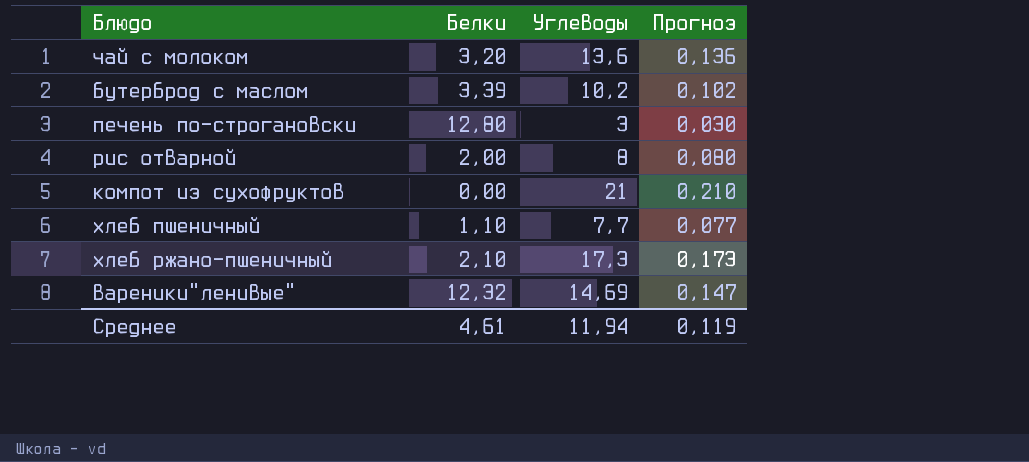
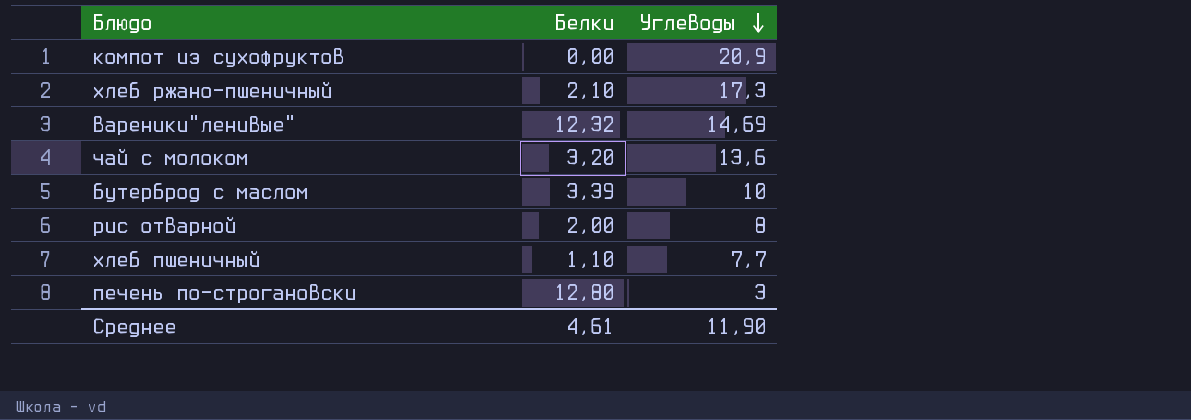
row order: none -> Углеводы descending
column Прогноз | formula: [Углеводы] * 0,01 -> none
компот из сухофруктов | Углеводы: 21 -> 20,9
бутерброд с маслом | Углеводы: 10,2 -> 10
Среднее | Углеводы: 11,94 -> 11,90

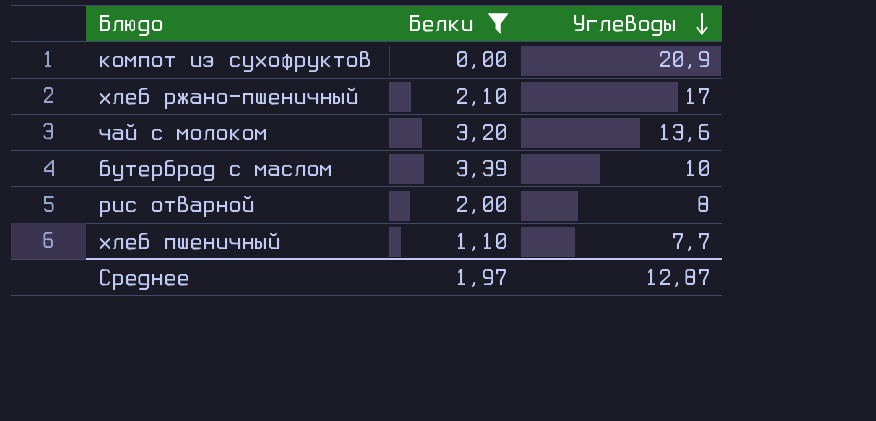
filter: none -> Белки <= 3,39
хлеб ржано-пшеничный | Углеводы: 17,3 -> 17
Среднее | Белки: 4,61 -> 1,97
Среднее | Углеводы: 11,90 -> 12,87

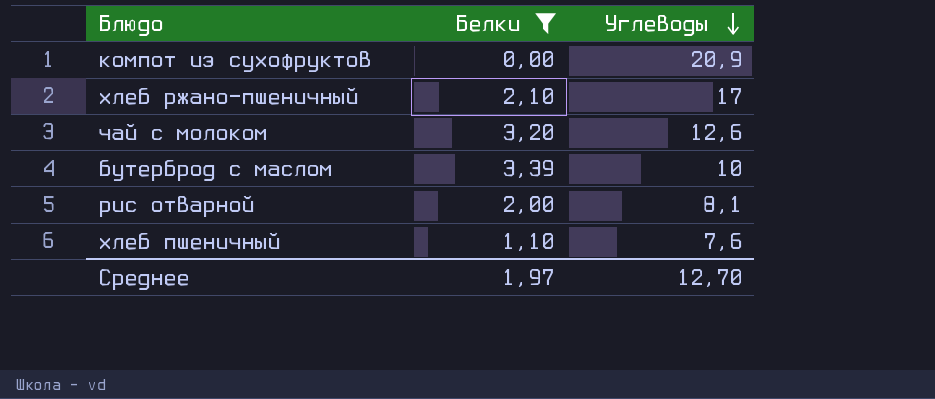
чай с молоком | Углеводы: 13,6 -> 12,6
рис отварной | Углеводы: 8 -> 8,1
хлеб пшеничный | Углеводы: 7,7 -> 7,6
Среднее | Углеводы: 12,87 -> 12,70

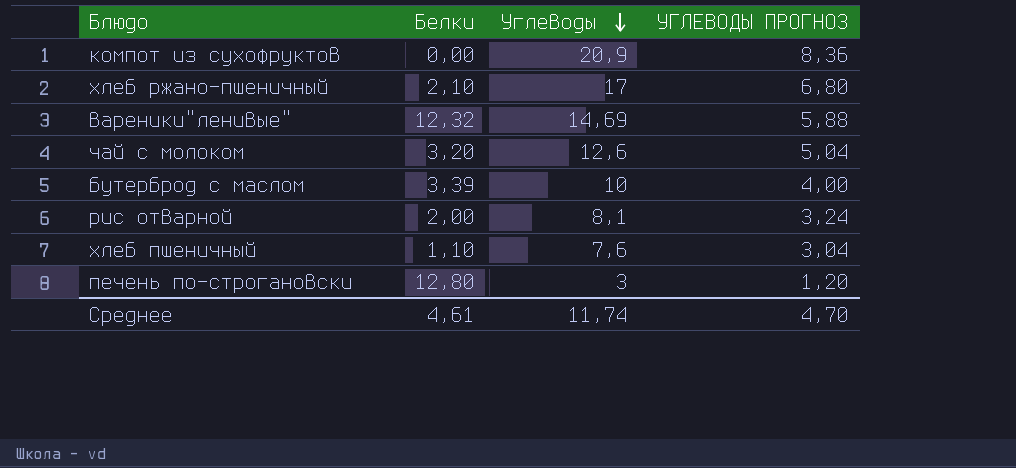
filter: Белки <= 3,39 -> none
column УГЛЕВОДЫ ПРОГНОЗ | formula: none -> [Углеводы] * 0,4
Среднее | Белки: 1,97 -> 4,61
Среднее | Углеводы: 12,70 -> 11,74

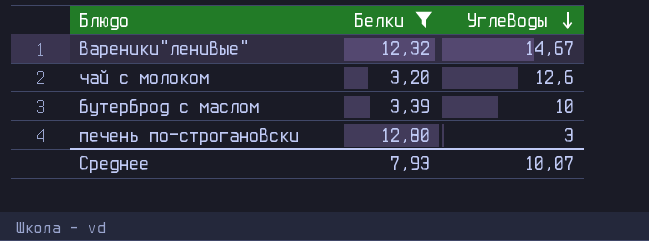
filter: none -> Белки >= 3,20
column УГЛЕВОДЫ ПРОГНОЗ | formula: [Углеводы] * 0,4 -> none
вареники"ленивые" | Углеводы: 14,69 -> 14,67
Среднее | Белки: 4,61 -> 7,93
Среднее | Углеводы: 11,74 -> 10,07

